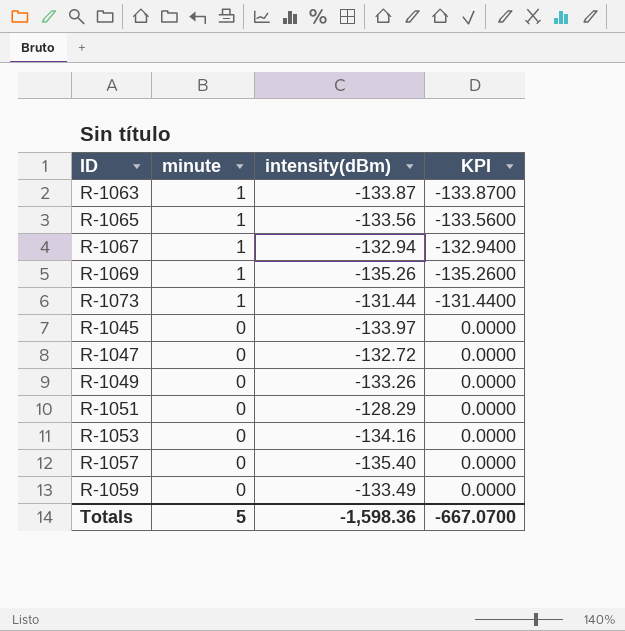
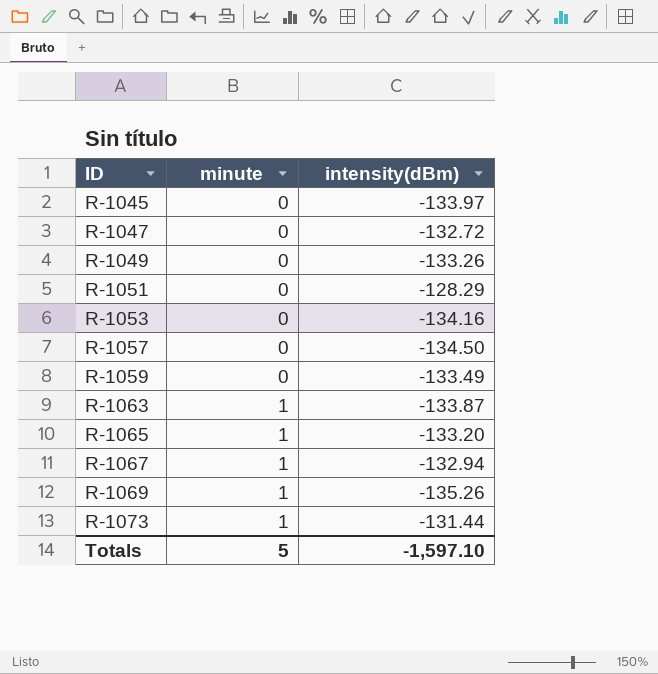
row order: minute descending -> ID ascending
column KPI | formula: [minute] * [intensity(dBm)] -> none
R-1057 | intensity(dBm): -135.40 -> -134.50
R-1065 | intensity(dBm): -133.56 -> -133.20
Totals | intensity(dBm): -1,598.36 -> -1,597.10

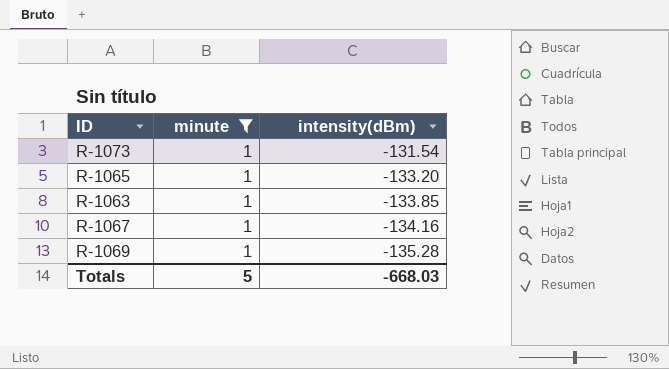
filter: none -> minute = 1
row order: ID ascending -> intensity(dBm) descending
R-1073 | intensity(dBm): -131.44 -> -131.54
R-1063 | intensity(dBm): -133.87 -> -133.85
R-1067 | intensity(dBm): -132.94 -> -134.16
R-1069 | intensity(dBm): -135.26 -> -135.28
Totals | intensity(dBm): -1,597.10 -> -668.03

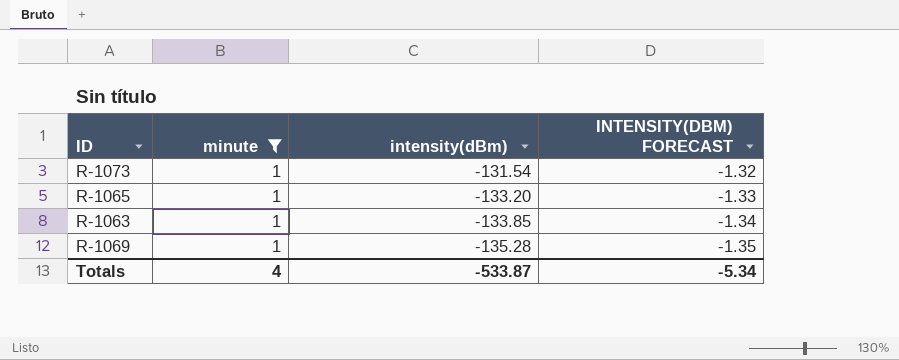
column INTENSITY(DBM) FORECAST | formula: none -> [intensity(dBm)] * 0.01
row R-1067: 1 | -134.16 -> none
Totals | minute: 5 -> 4
Totals | intensity(dBm): -668.03 -> -533.87

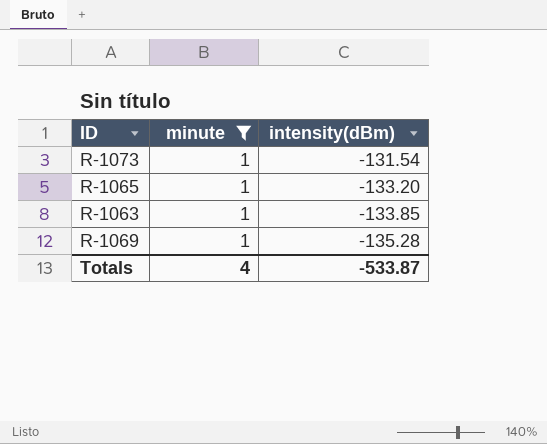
column INTENSITY(DBM) FORECAST | formula: [intensity(dBm)] * 0.01 -> none

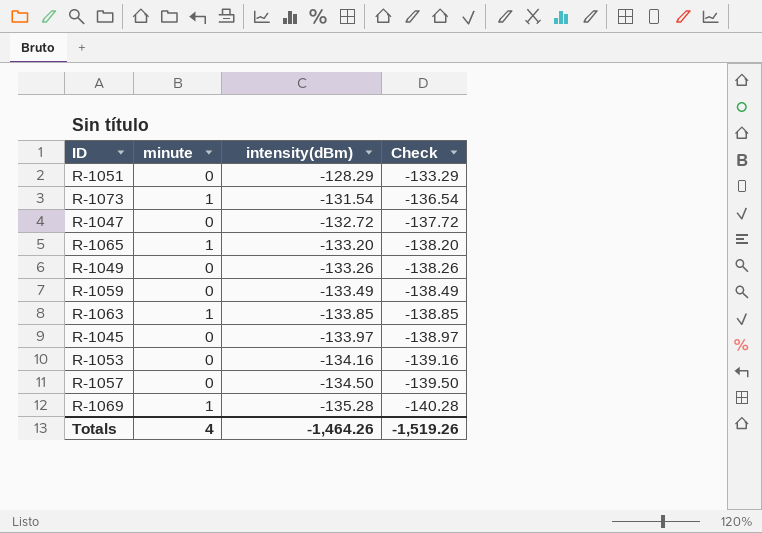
filter: minute = 1 -> none
column Check | formula: none -> [intensity(dBm)] - 5
Totals | intensity(dBm): -533.87 -> -1,464.26

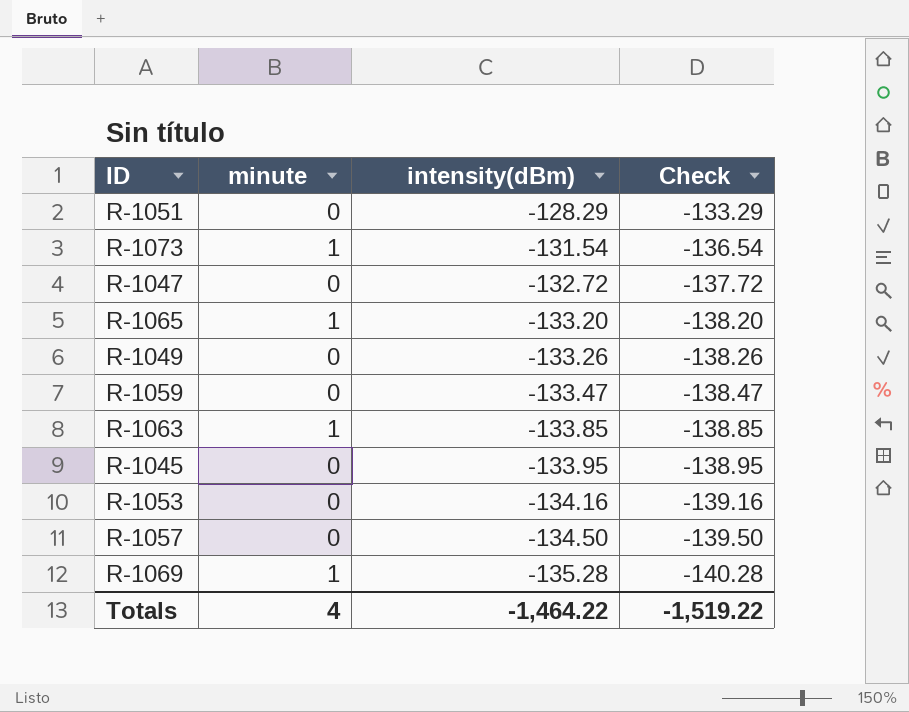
R-1059 | intensity(dBm): -133.49 -> -133.47
R-1059 | Check: -138.49 -> -138.47
R-1045 | intensity(dBm): -133.97 -> -133.95
R-1045 | Check: -138.97 -> -138.95
Totals | intensity(dBm): -1,464.26 -> -1,464.22
Totals | Check: -1,519.26 -> -1,519.22

